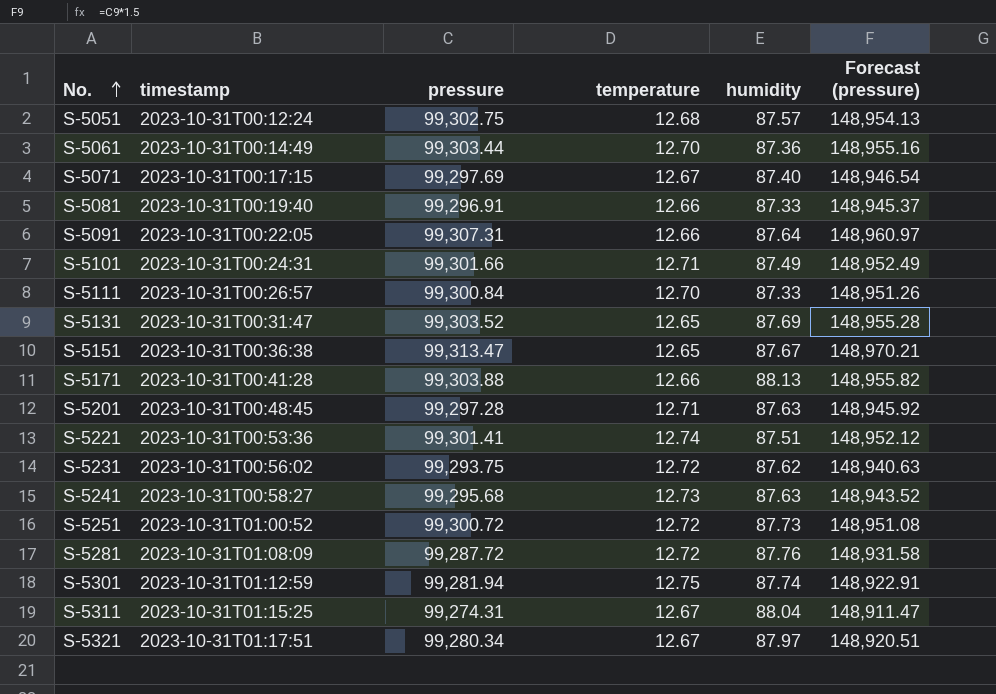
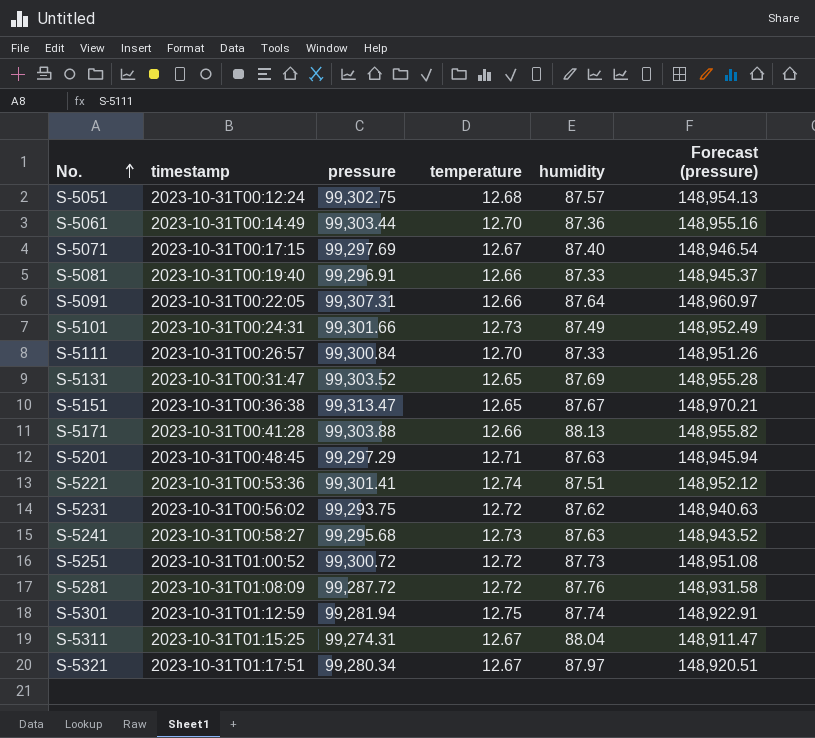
S-5101 | temperature: 12.71 -> 12.73
S-5201 | pressure: 99,297.28 -> 99,297.29
S-5201 | Forecast (pressure): 148,945.92 -> 148,945.94

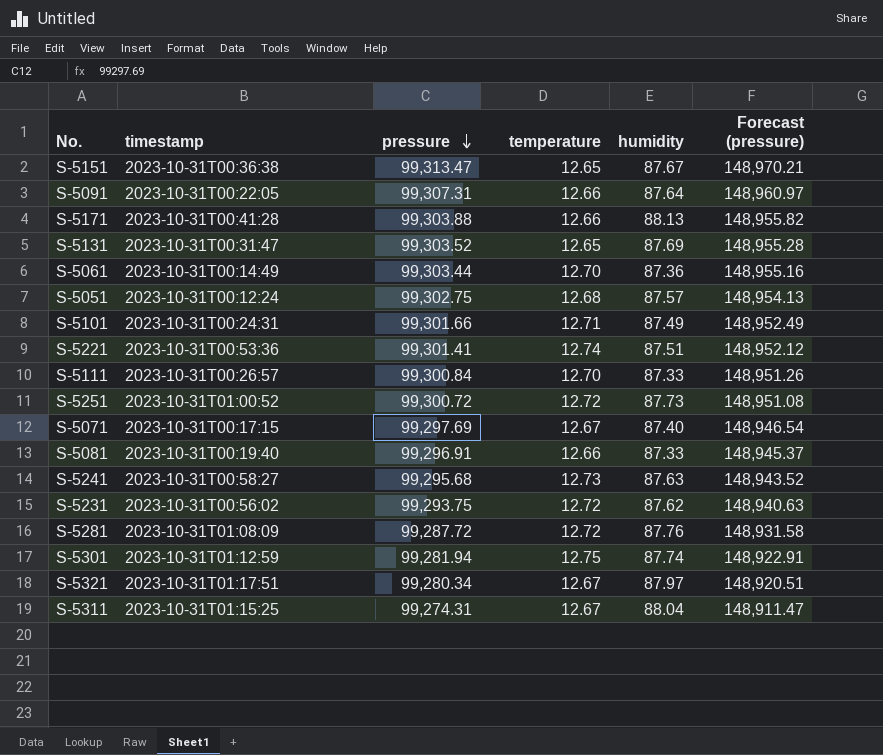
row order: No. ascending -> pressure descending
row S-5201: 2023-10-31T00:48:45 | 99,297.29 | 12.71 | 87.63 | 148,945.94 -> none
S-5101 | temperature: 12.73 -> 12.71

